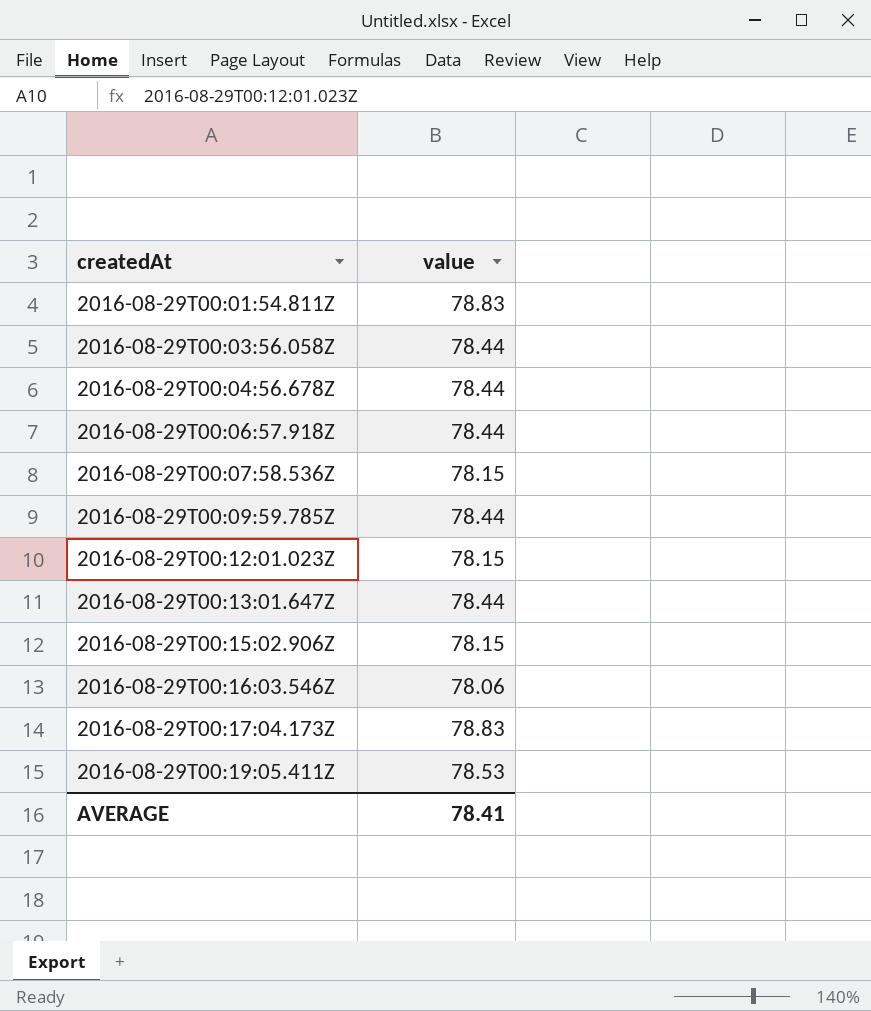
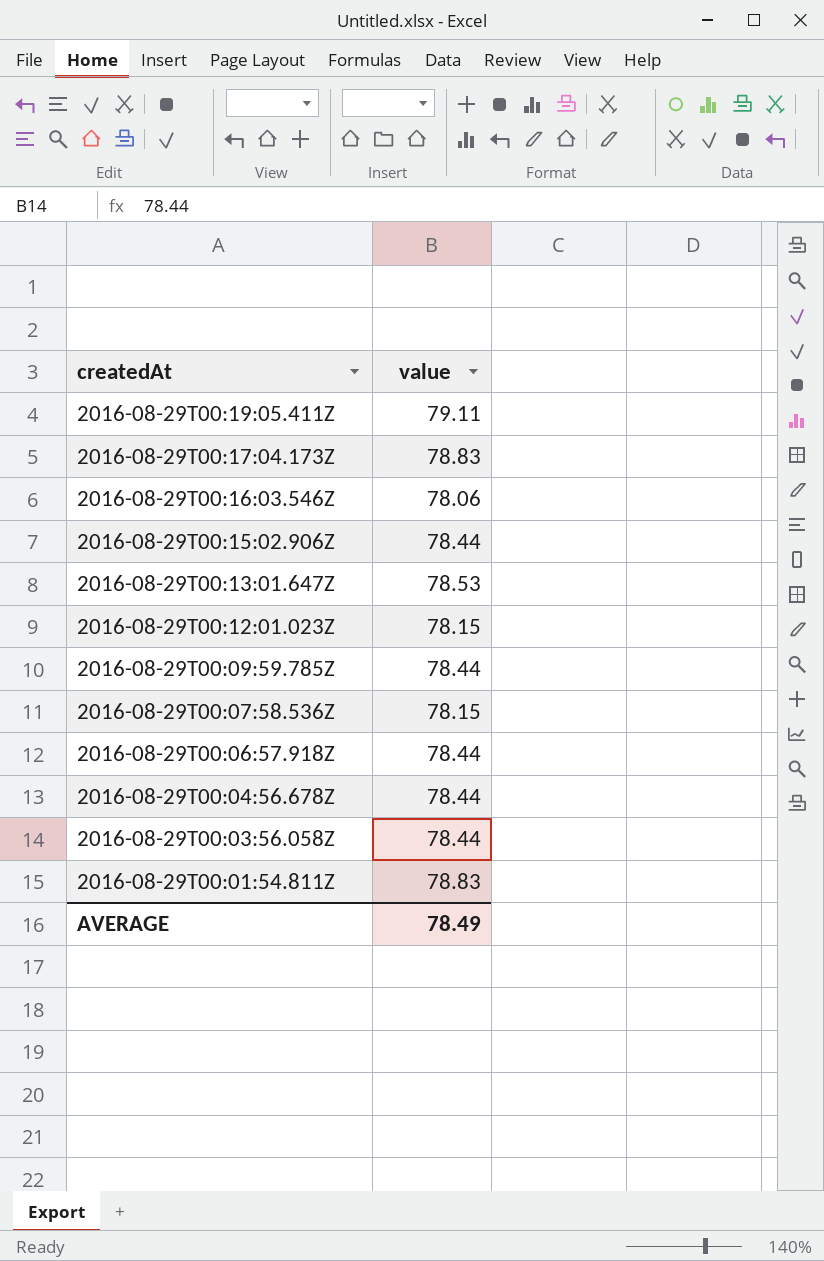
row order: createdAt ascending -> createdAt descending
2016-08-29T00:19:05.411Z | value: 78.53 -> 79.11
2016-08-29T00:15:02.906Z | value: 78.15 -> 78.44
2016-08-29T00:13:01.647Z | value: 78.44 -> 78.53
AVERAGE | value: 78.41 -> 78.49

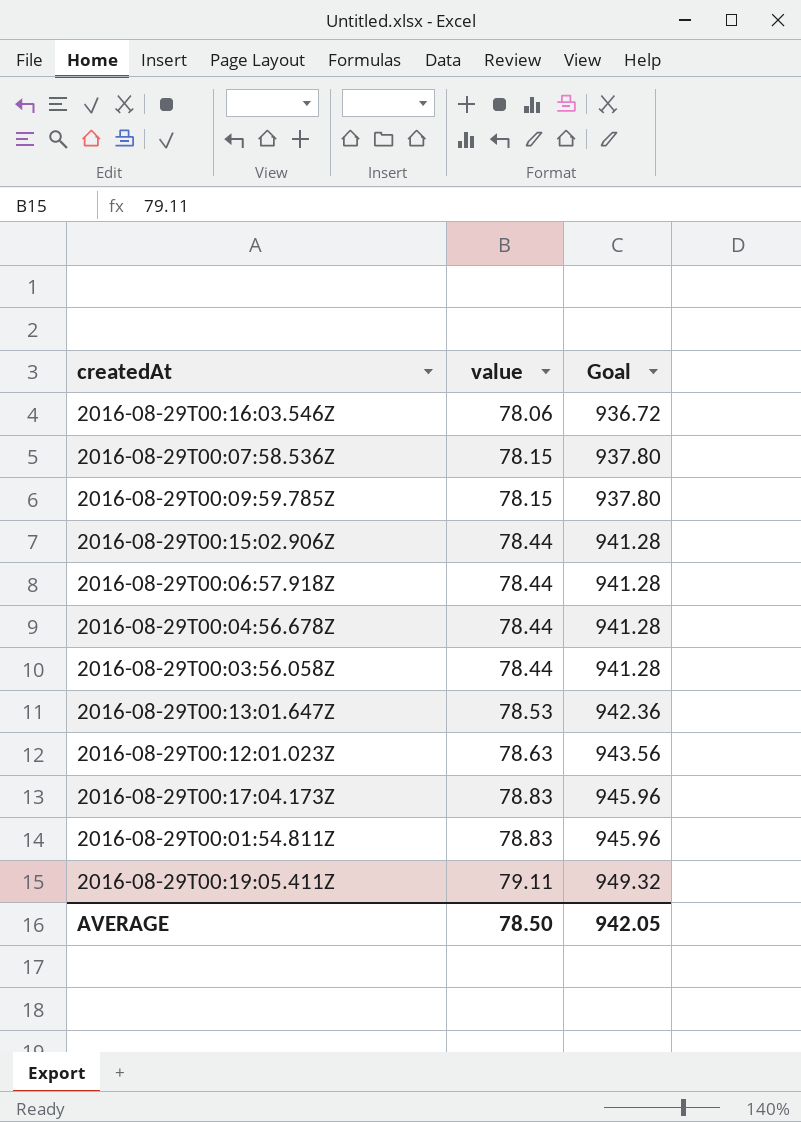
row order: createdAt descending -> value ascending
column Goal | formula: none -> [value] * 12
2016-08-29T00:09:59.785Z | value: 78.44 -> 78.15
2016-08-29T00:12:01.023Z | value: 78.15 -> 78.63
AVERAGE | value: 78.49 -> 78.50

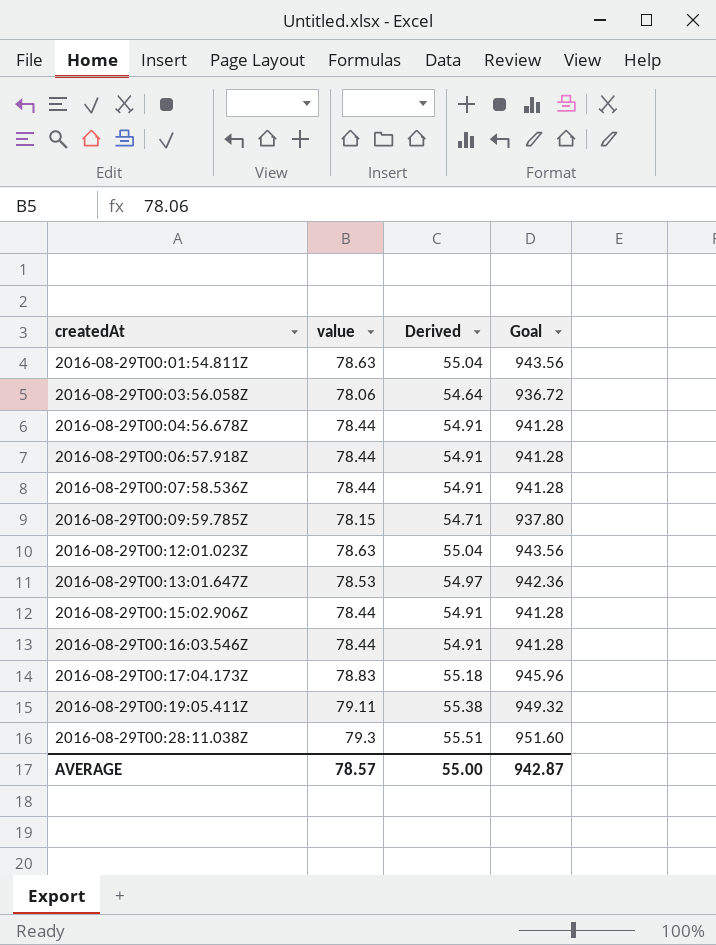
row order: value ascending -> createdAt ascending
column Derived | formula: none -> [value] * 0.7
2016-08-29T00:01:54.811Z | value: 78.83 -> 78.63
2016-08-29T00:01:54.811Z | Goal: 945.96 -> 943.56
2016-08-29T00:03:56.058Z | value: 78.44 -> 78.06
2016-08-29T00:03:56.058Z | Goal: 941.28 -> 936.72
2016-08-29T00:07:58.536Z | value: 78.15 -> 78.44
2016-08-29T00:07:58.536Z | Goal: 937.80 -> 941.28
2016-08-29T00:16:03.546Z | value: 78.06 -> 78.44
2016-08-29T00:16:03.546Z | Goal: 936.72 -> 941.28
row 2016-08-29T00:28:11.038Z: none -> 79.3 | 55.51 | 951.60
AVERAGE | value: 78.50 -> 78.57
AVERAGE | Goal: 942.05 -> 942.87

